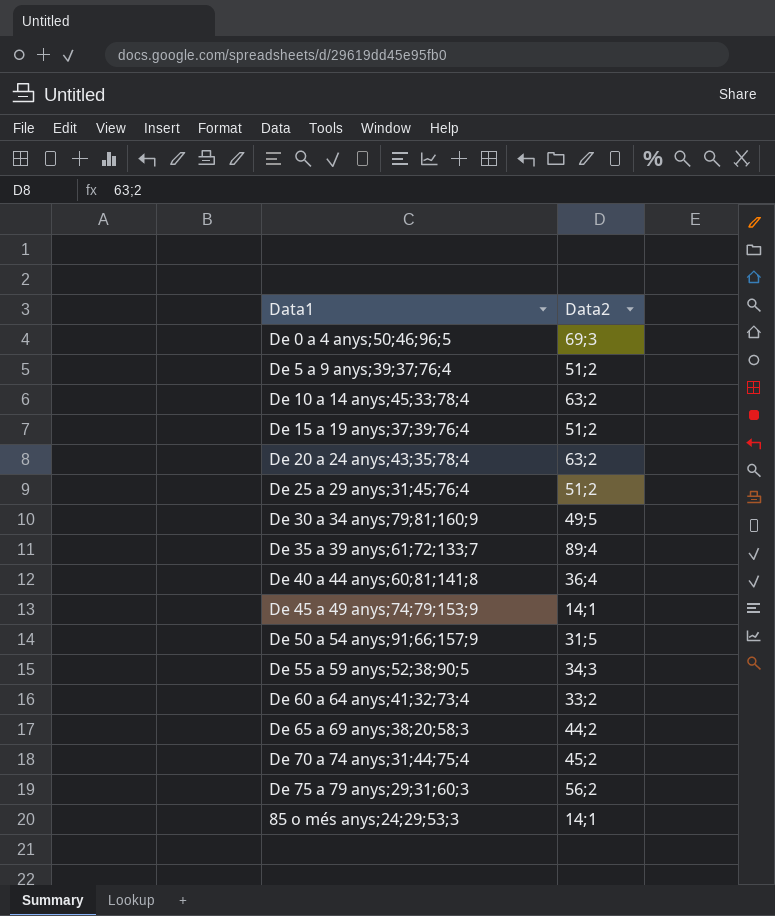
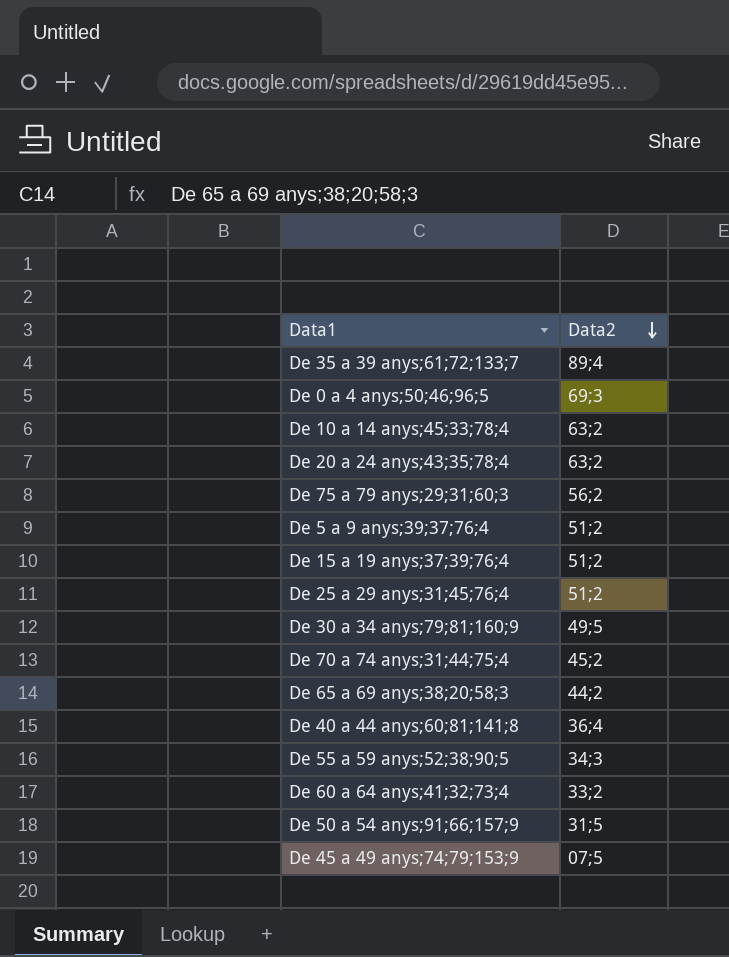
row order: none -> Data2 descending
row 85 o més anys;24;29;53;3: 14;1 -> none
De 45 a 49 anys;74;79;153;9 | Data2: 14;1 -> 07;5

